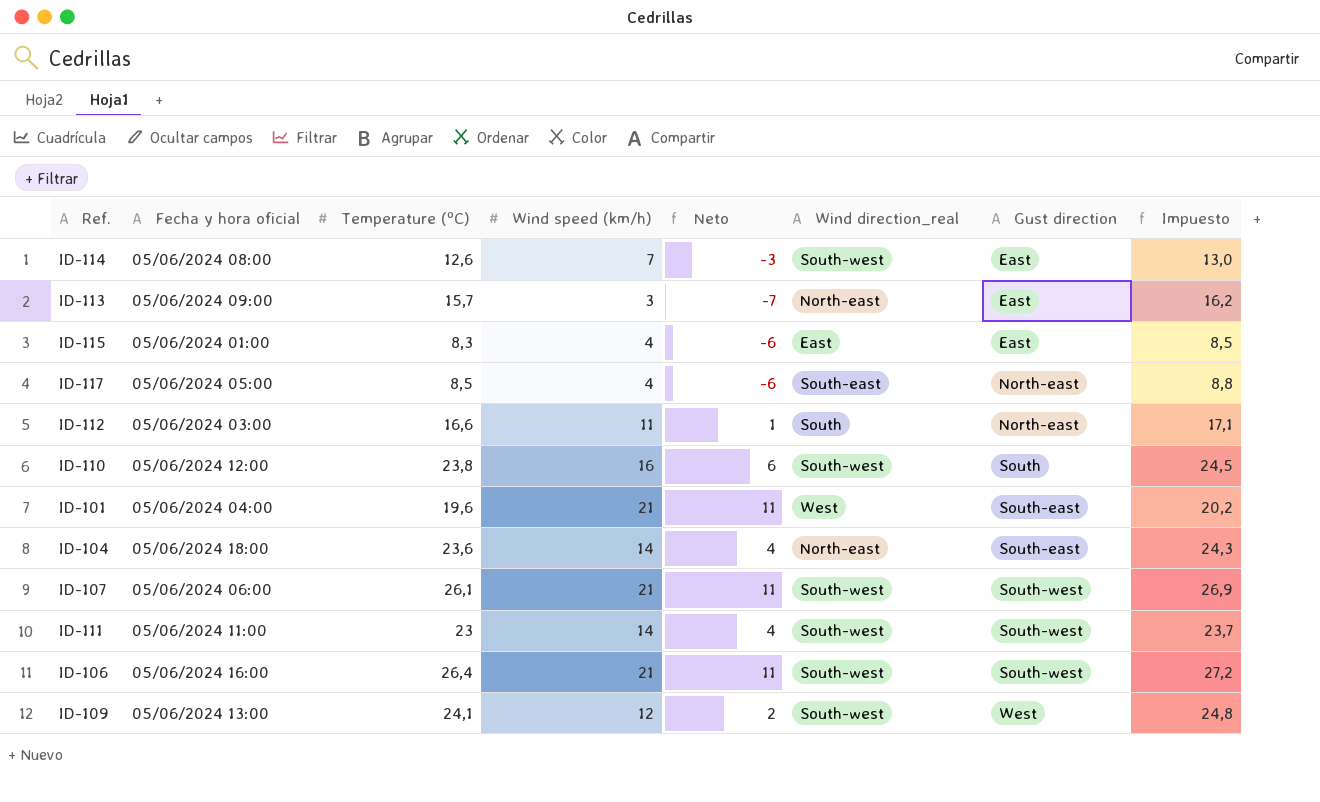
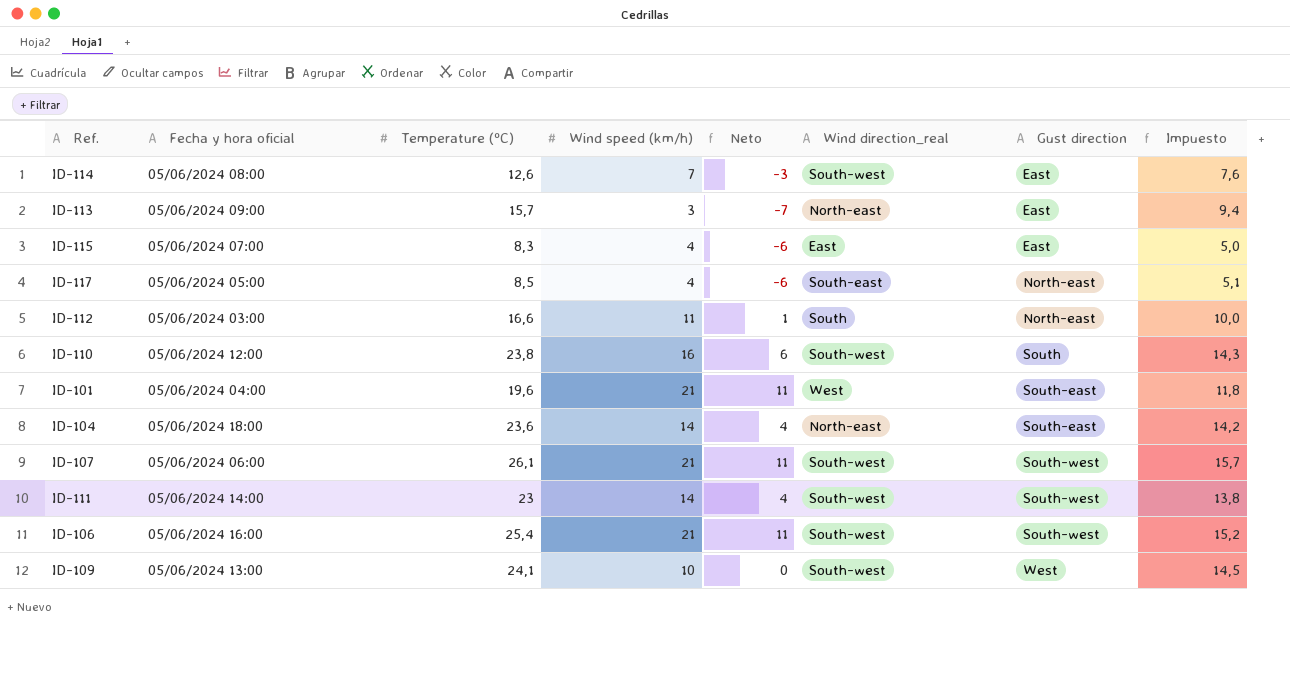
column Impuesto | formula: [Temperature (ºC)] * 1,03 -> [Temperature (ºC)] * 0,6
ID-115 | Fecha y hora oficial: 05/06/2024 01:00 -> 05/06/2024 07:00
ID-111 | Fecha y hora oficial: 05/06/2024 11:00 -> 05/06/2024 14:00
ID-106 | Temperature (ºC): 26,4 -> 25,4
ID-109 | Wind speed (km/h): 12 -> 10
ID-109 | Neto: 2 -> 0

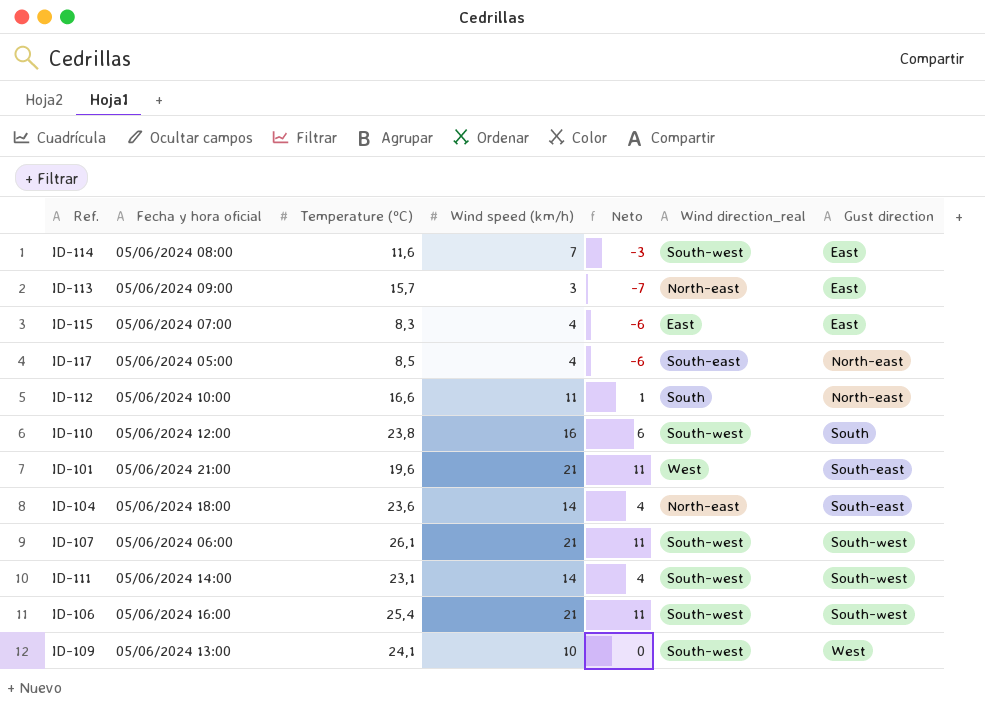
column Impuesto | formula: [Temperature (ºC)] * 0,6 -> none
ID-114 | Temperature (ºC): 12,6 -> 11,6
ID-112 | Fecha y hora oficial: 05/06/2024 03:00 -> 05/06/2024 10:00
ID-101 | Fecha y hora oficial: 05/06/2024 04:00 -> 05/06/2024 21:00
ID-111 | Temperature (ºC): 23 -> 23,1

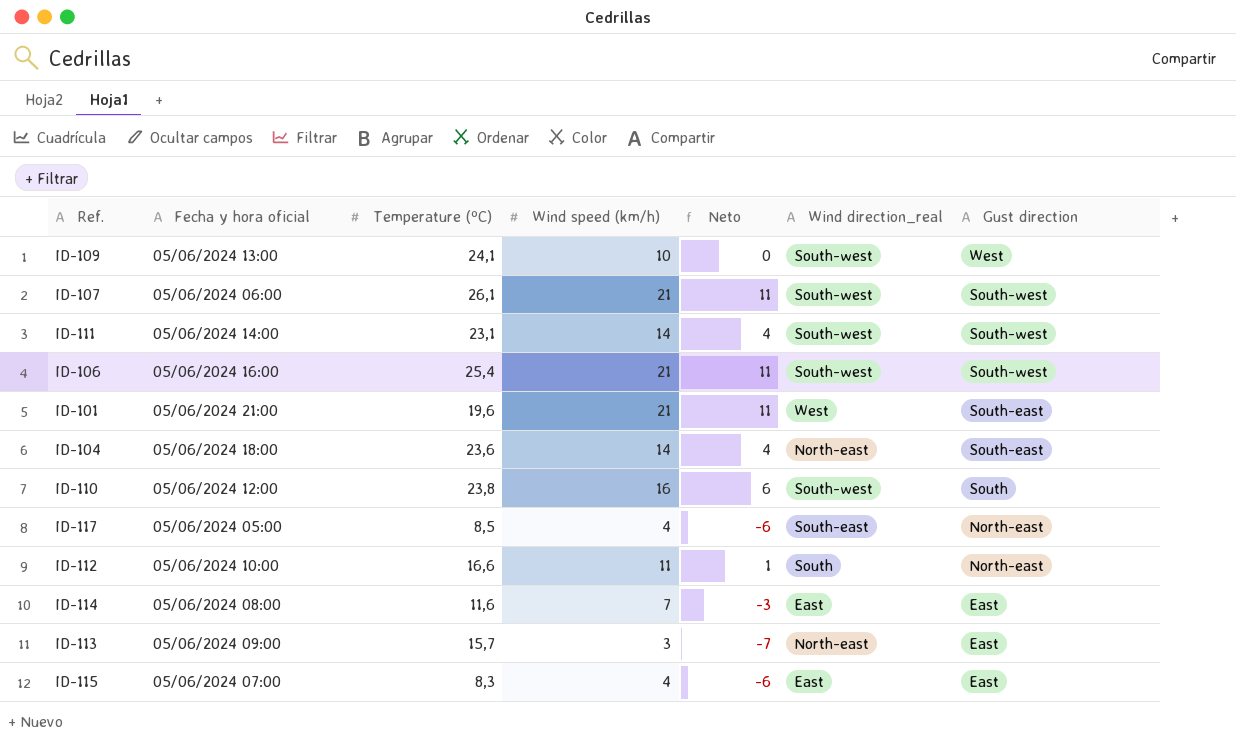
row order: Gust direction ascending -> Gust direction descending
ID-114 | Wind direction_real: South-west -> East

